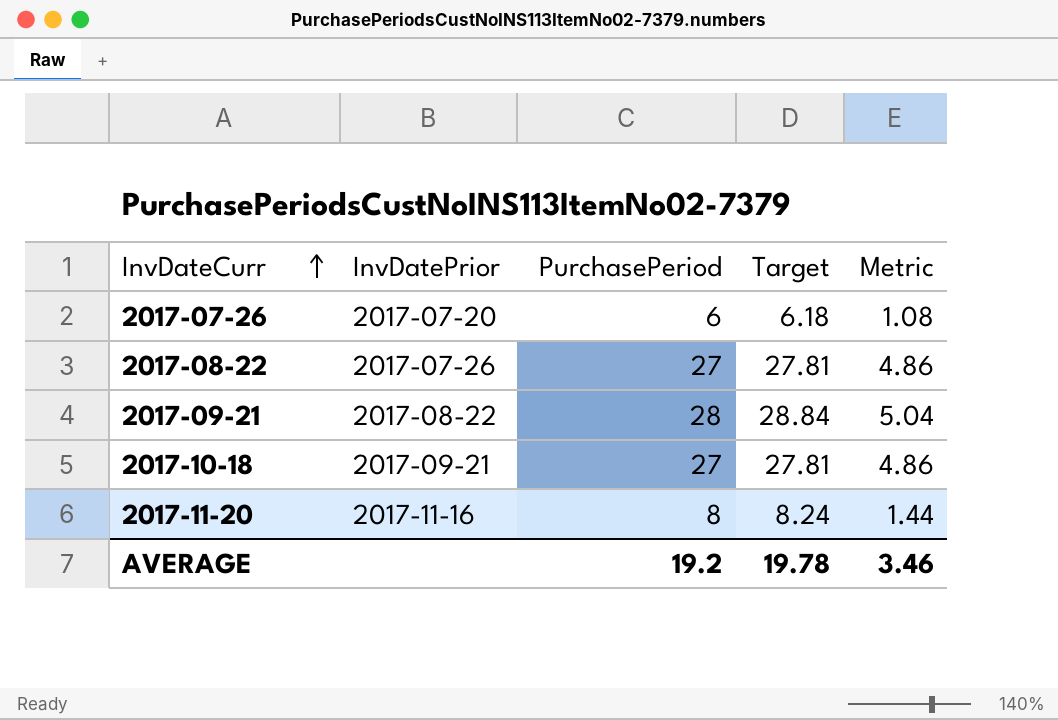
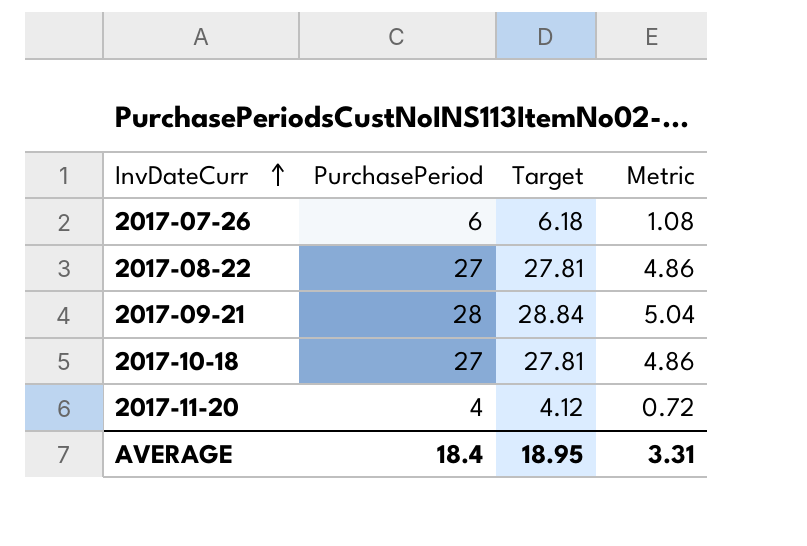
column InvDatePrior | position: 2 -> none
2017-11-20 | PurchasePeriod: 8 -> 4
2017-11-20 | Target: 8.24 -> 4.12
2017-11-20 | Metric: 1.44 -> 0.72
AVERAGE | PurchasePeriod: 19.2 -> 18.4
AVERAGE | Target: 19.78 -> 18.95
AVERAGE | Metric: 3.46 -> 3.31

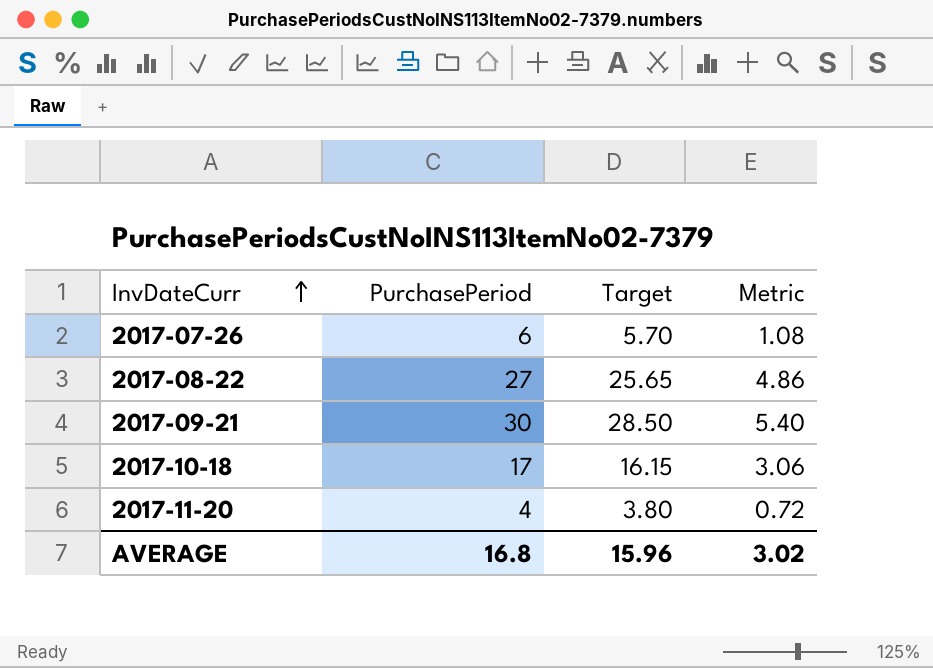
column Target | formula: [PurchasePeriod] * 1.03 -> [PurchasePeriod] * 0.95
2017-09-21 | PurchasePeriod: 28 -> 30
2017-09-21 | Metric: 5.04 -> 5.40
2017-10-18 | PurchasePeriod: 27 -> 17
2017-10-18 | Metric: 4.86 -> 3.06
AVERAGE | PurchasePeriod: 18.4 -> 16.8
AVERAGE | Target: 18.95 -> 15.96
AVERAGE | Metric: 3.31 -> 3.02

